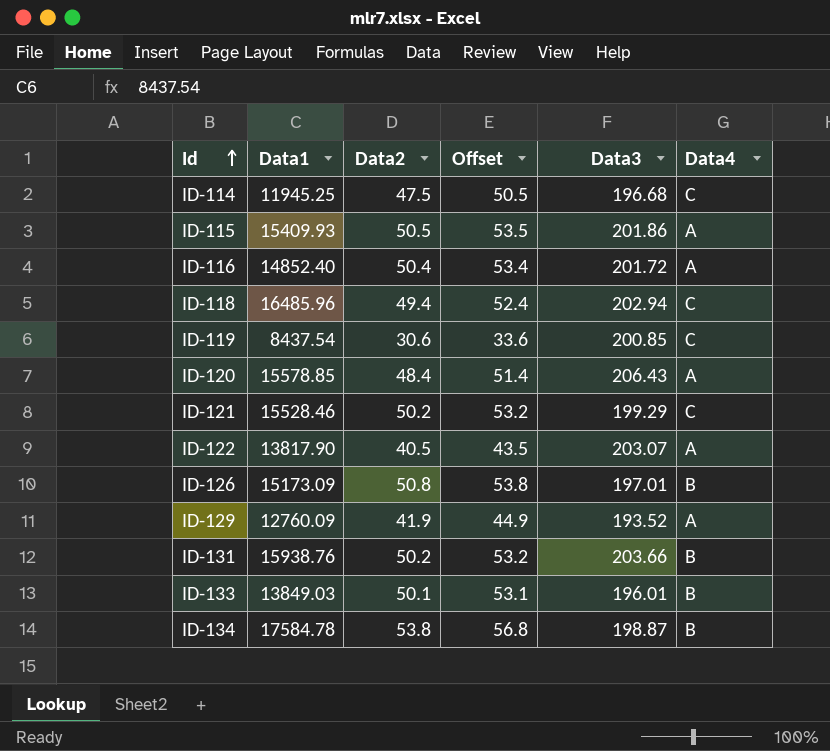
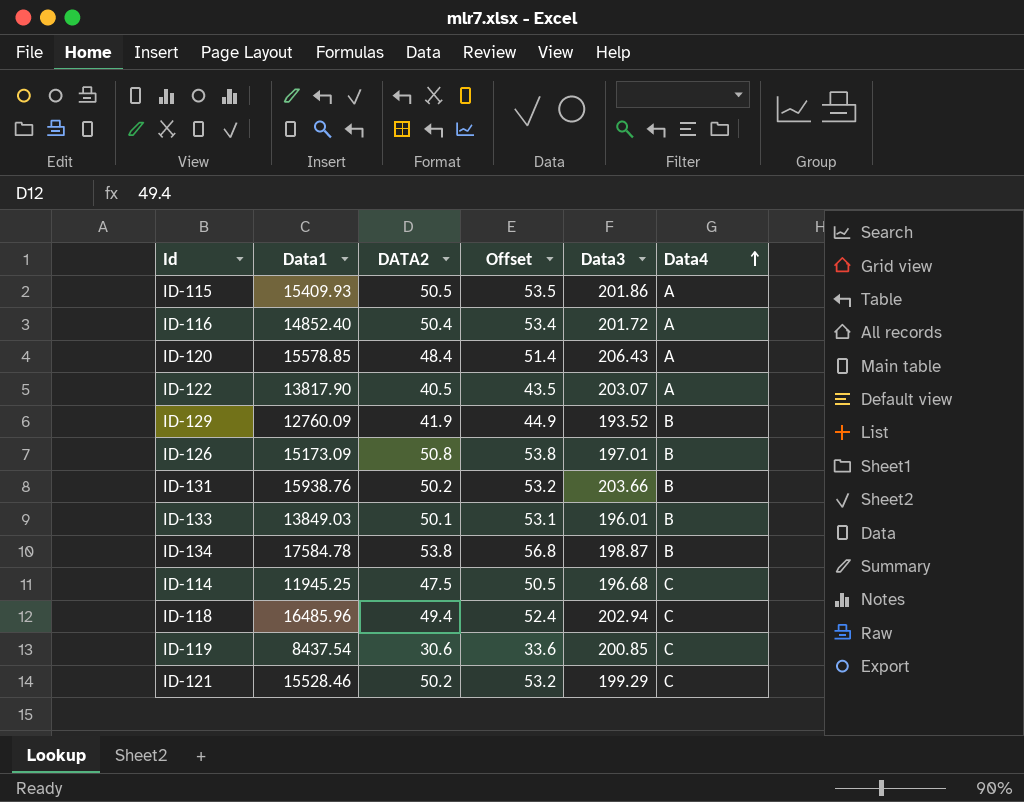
row order: Id ascending -> Data4 ascending
column name: Data2 -> DATA2
ID-129 | Data4: A -> B

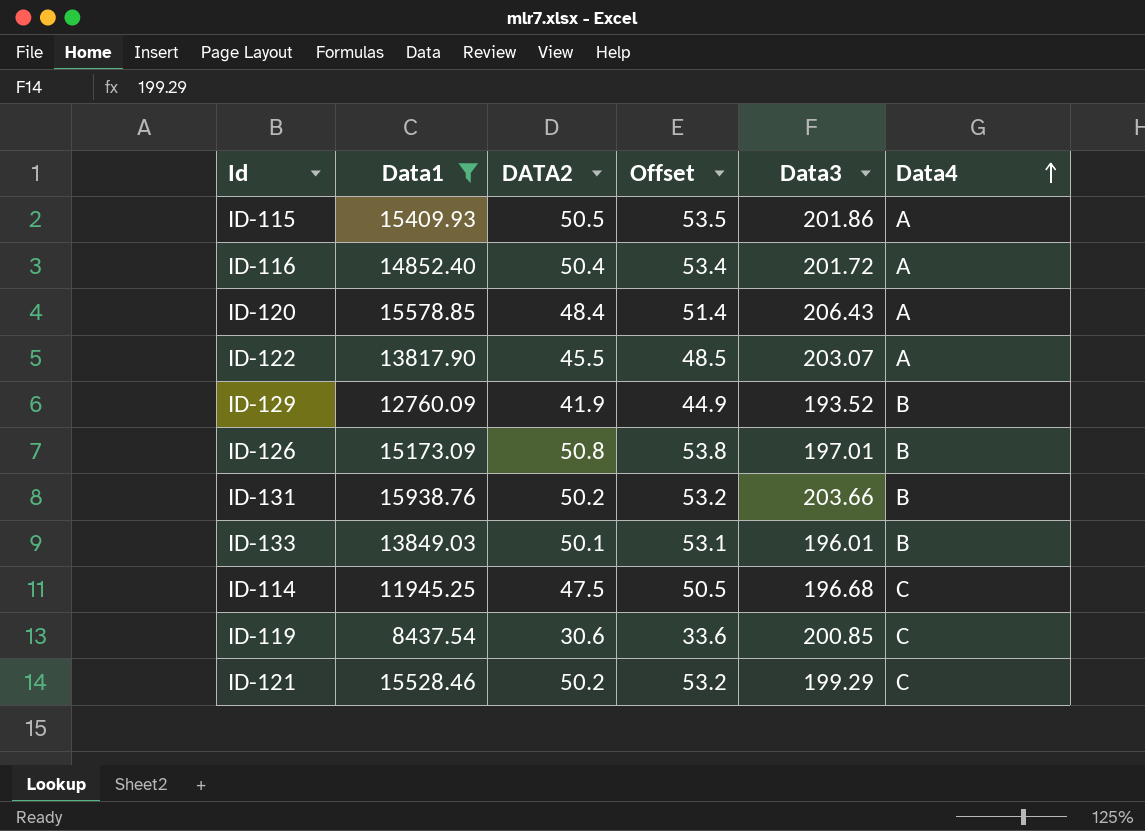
filter: none -> Data1 <= 15938.76
ID-122 | DATA2: 40.5 -> 45.5
ID-122 | Offset: 43.5 -> 48.5

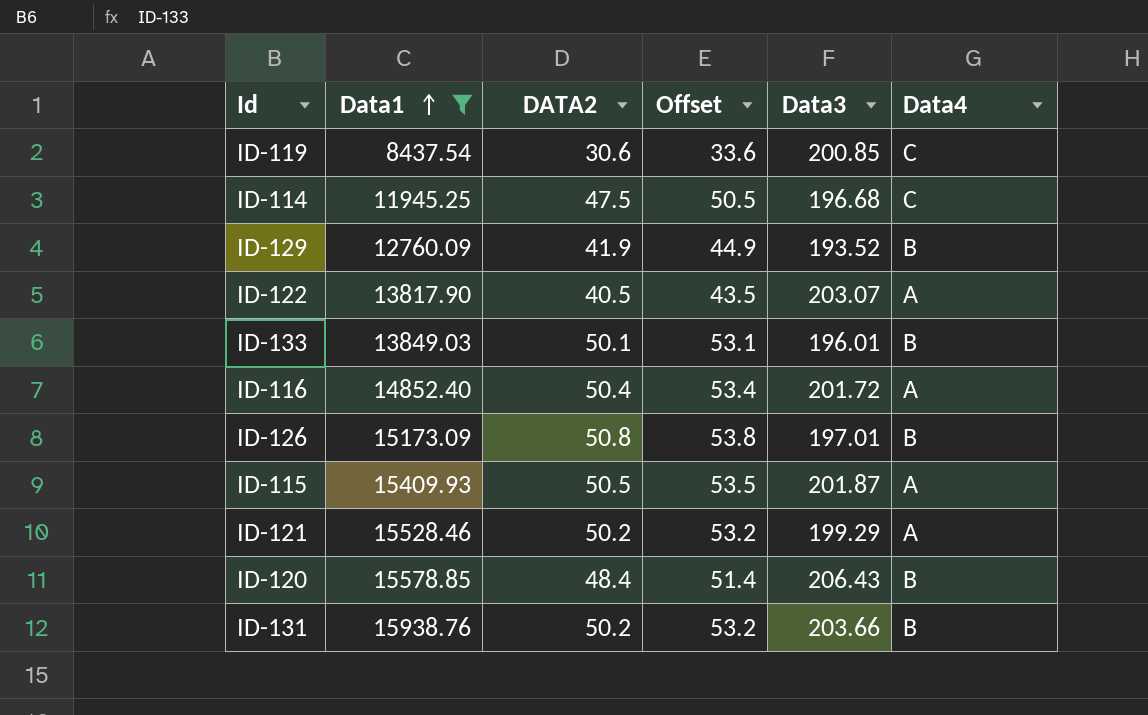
row order: Data4 ascending -> Data1 ascending
ID-122 | DATA2: 45.5 -> 40.5
ID-122 | Offset: 48.5 -> 43.5
ID-115 | Data3: 201.86 -> 201.87
ID-121 | Data4: C -> A
ID-120 | Data4: A -> B

